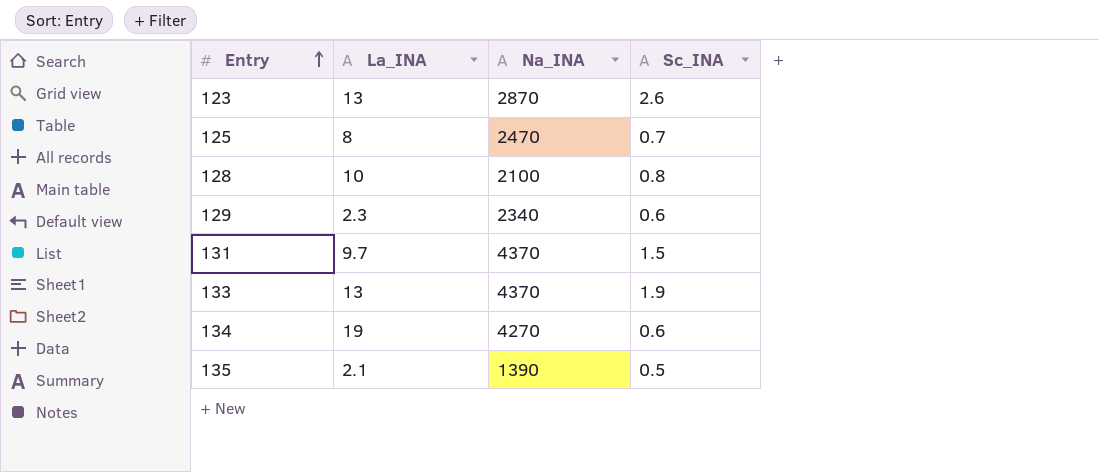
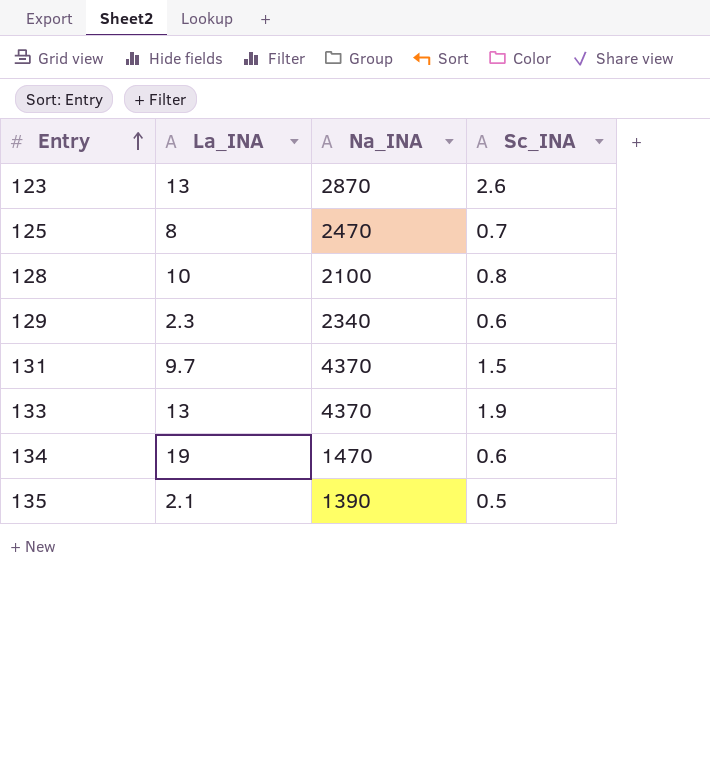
134 | Na_INA: 4270 -> 1470

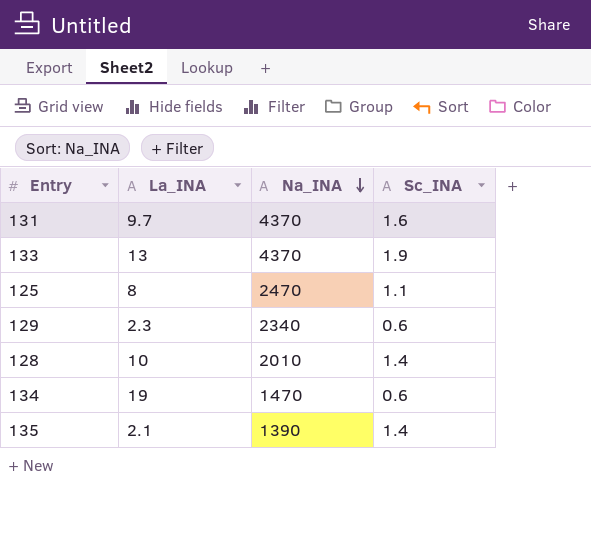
row order: Entry ascending -> Na_INA descending
row 123: 13 | 2870 | 2.6 -> none
131 | Sc_INA: 1.5 -> 1.6
125 | Sc_INA: 0.7 -> 1.1
128 | Na_INA: 2100 -> 2010
128 | Sc_INA: 0.8 -> 1.4
135 | Sc_INA: 0.5 -> 1.4

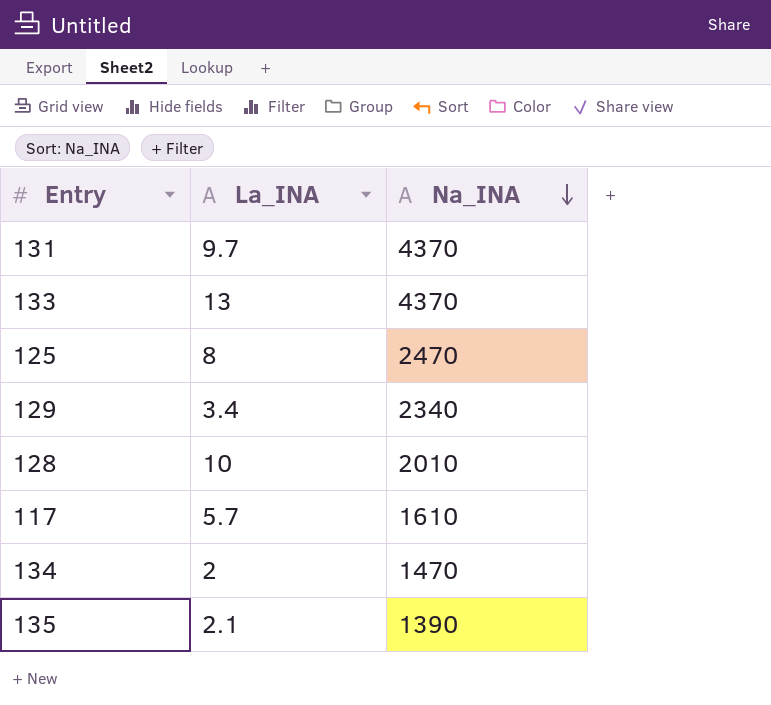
column Sc_INA | position: 4 -> none
129 | La_INA: 2.3 -> 3.4
row 117: none -> 5.7 | 1610
134 | La_INA: 19 -> 2

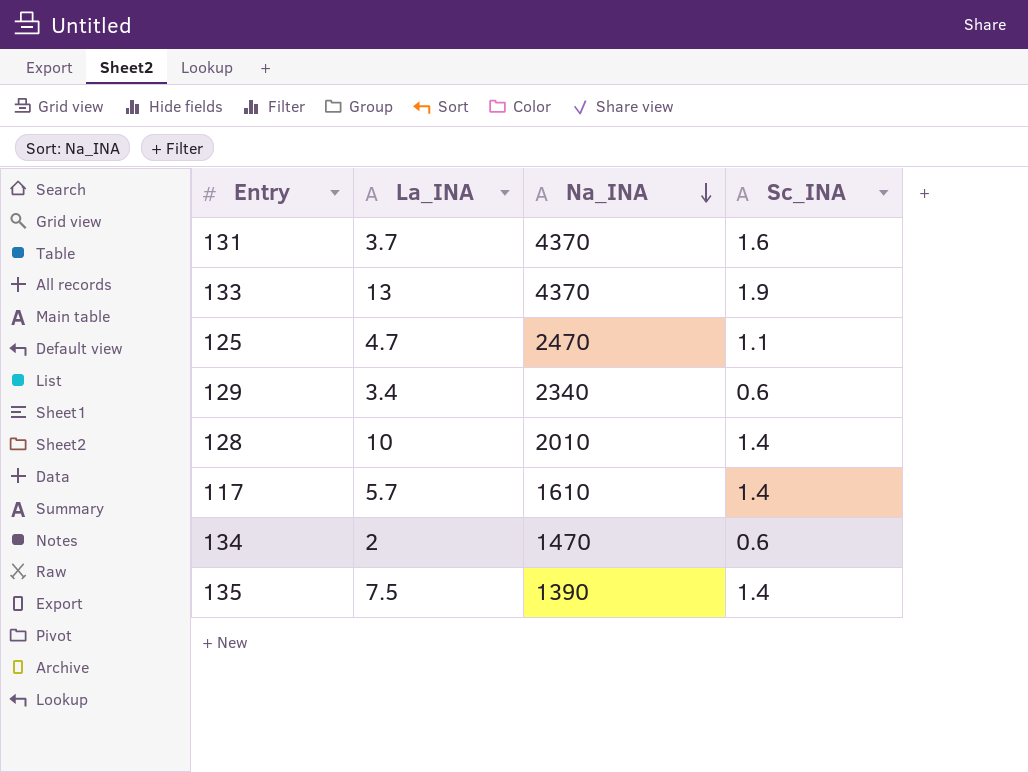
column Sc_INA | position: none -> 4
131 | La_INA: 9.7 -> 3.7
125 | La_INA: 8 -> 4.7
135 | La_INA: 2.1 -> 7.5

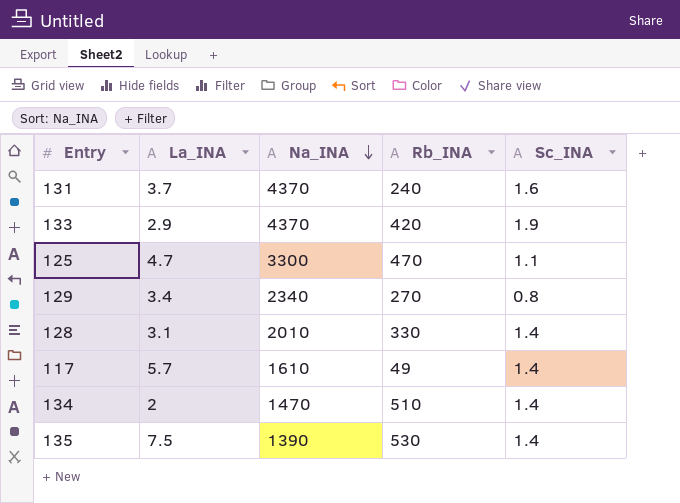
column Rb_INA | position: none -> 4
133 | La_INA: 13 -> 2.9
125 | Na_INA: 2470 -> 3300
129 | Sc_INA: 0.6 -> 0.8
128 | La_INA: 10 -> 3.1
134 | Sc_INA: 0.6 -> 1.4

